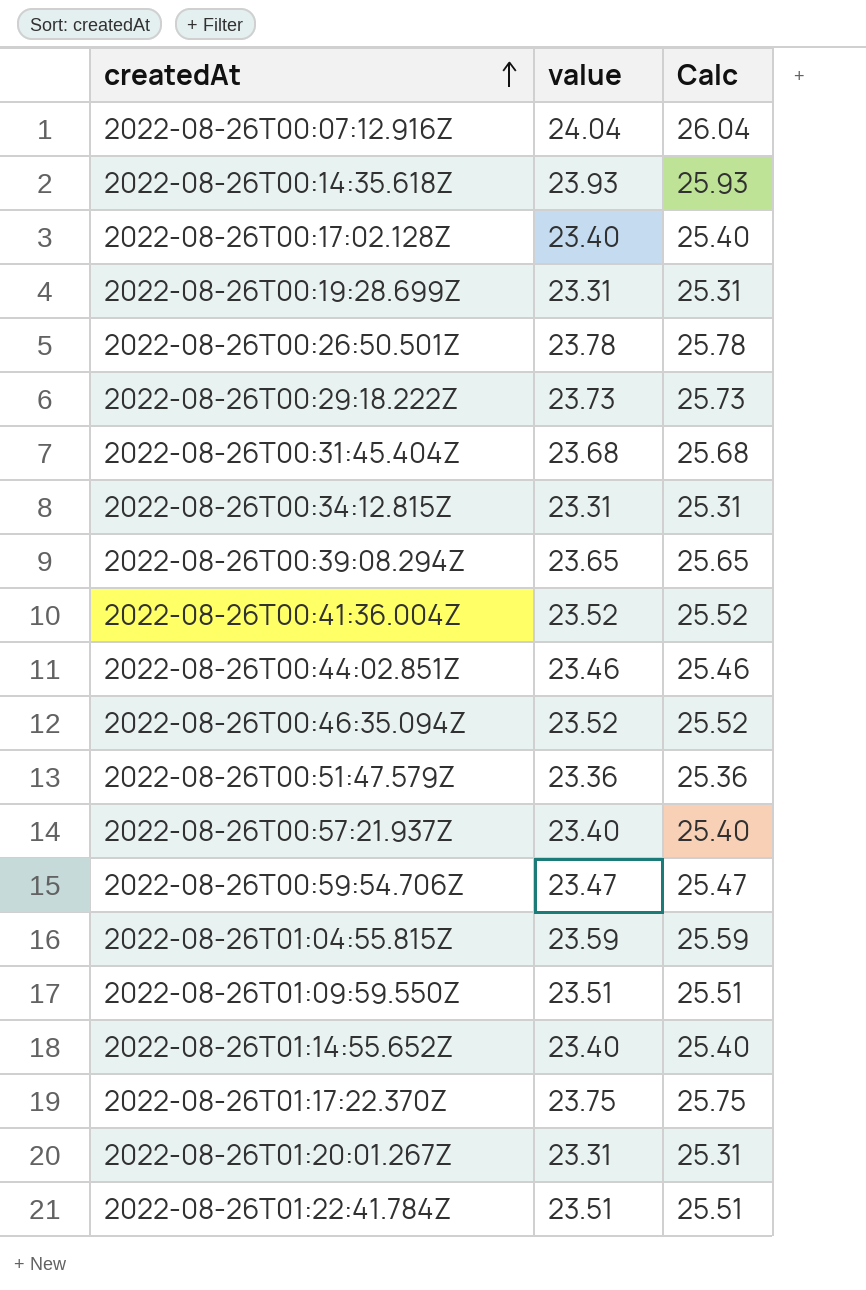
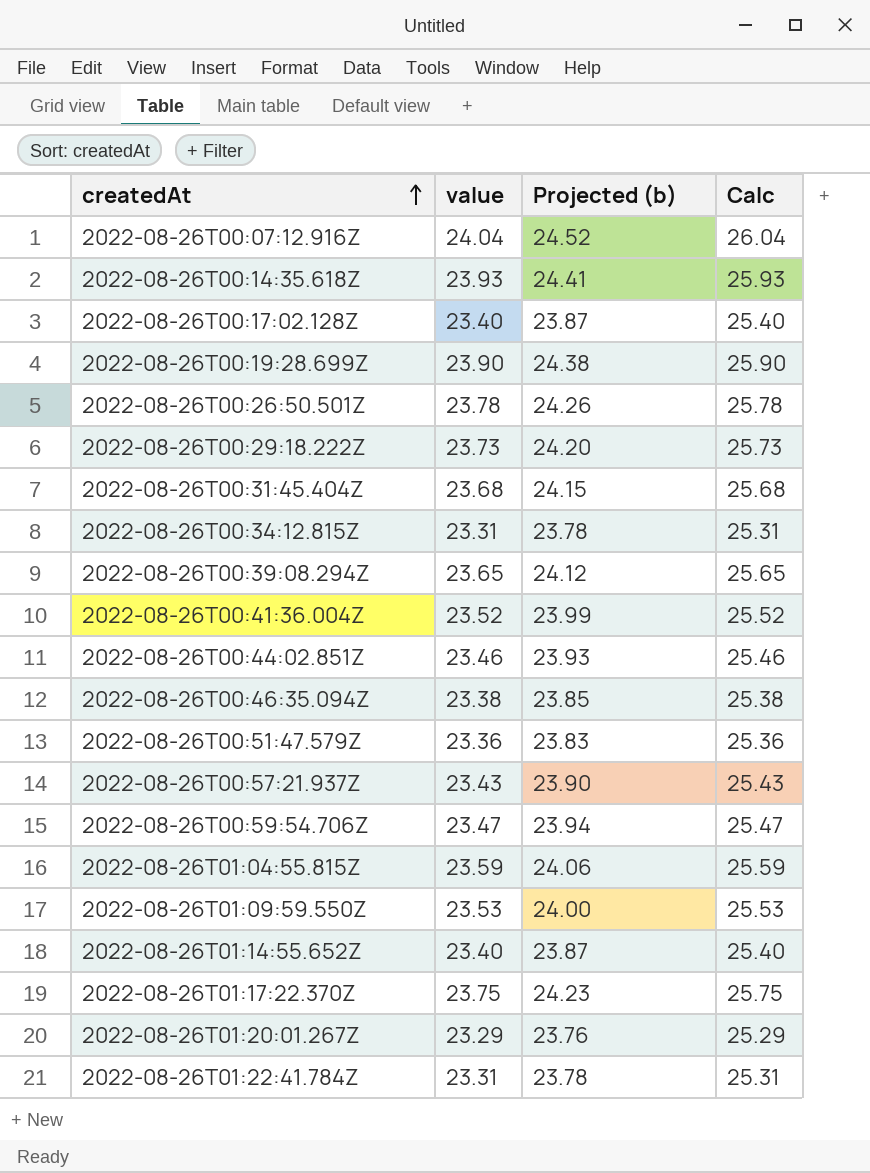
column Projected (b) | formula: none -> [value] * 1.02
2022-08-26T00:19:28.699Z | value: 23.31 -> 23.90
2022-08-26T00:19:28.699Z | Calc: 25.31 -> 25.90
2022-08-26T00:46:35.094Z | value: 23.52 -> 23.38
2022-08-26T00:46:35.094Z | Calc: 25.52 -> 25.38
2022-08-26T00:57:21.937Z | value: 23.40 -> 23.43
2022-08-26T00:57:21.937Z | Calc: 25.40 -> 25.43
2022-08-26T01:09:59.550Z | value: 23.51 -> 23.53
2022-08-26T01:09:59.550Z | Calc: 25.51 -> 25.53
2022-08-26T01:20:01.267Z | value: 23.31 -> 23.29
2022-08-26T01:20:01.267Z | Calc: 25.31 -> 25.29
2022-08-26T01:22:41.784Z | value: 23.51 -> 23.31
2022-08-26T01:22:41.784Z | Calc: 25.51 -> 25.31

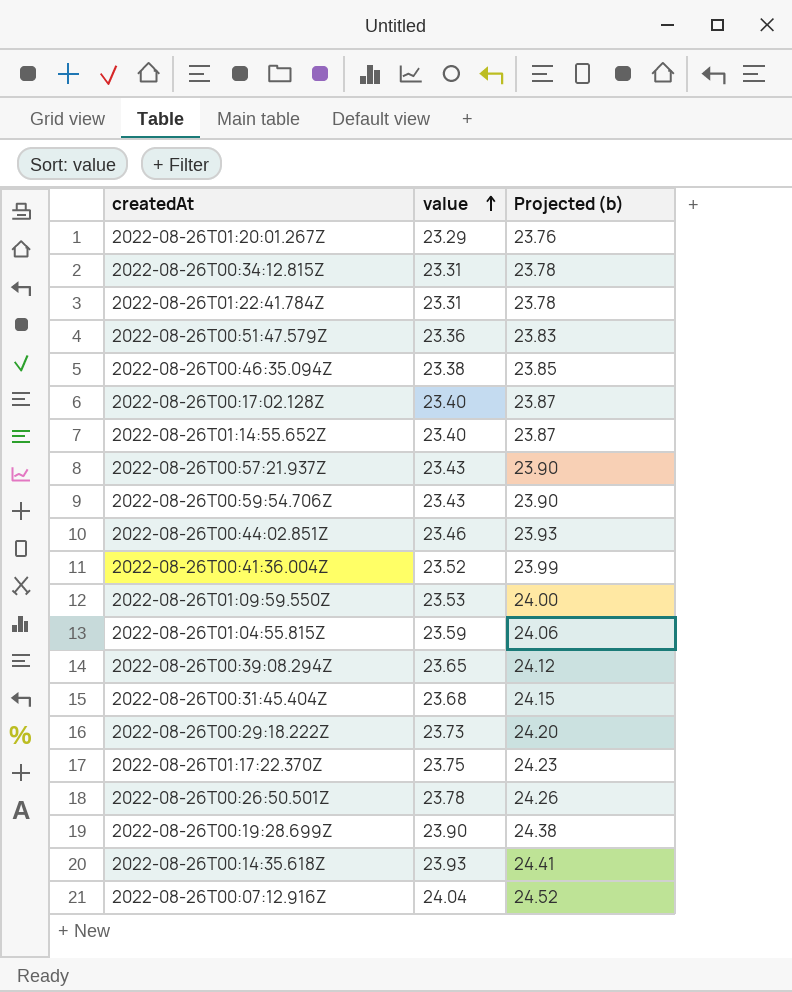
row order: createdAt ascending -> value ascending
column Calc | formula: [value] + 2 -> none
2022-08-26T00:59:54.706Z | value: 23.47 -> 23.43
2022-08-26T00:59:54.706Z | Projected (b): 23.94 -> 23.90

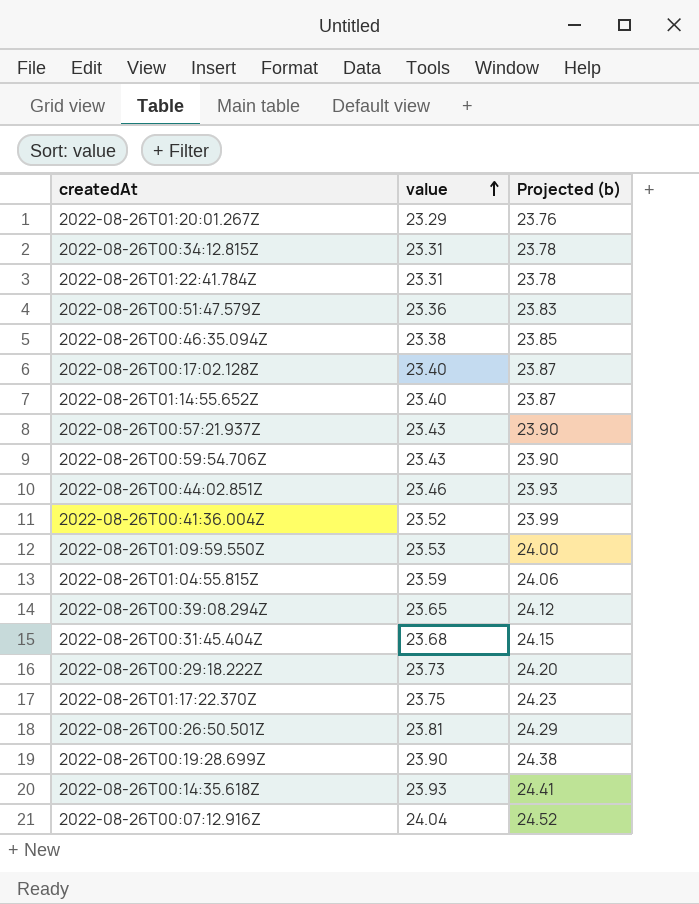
2022-08-26T00:26:50.501Z | value: 23.78 -> 23.81
2022-08-26T00:26:50.501Z | Projected (b): 24.26 -> 24.29

